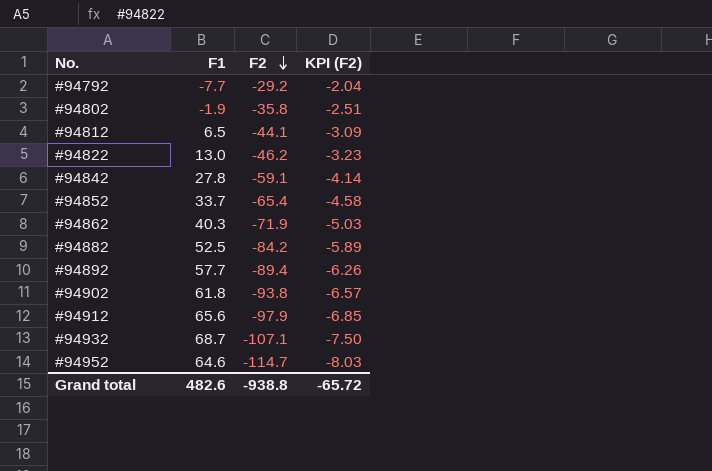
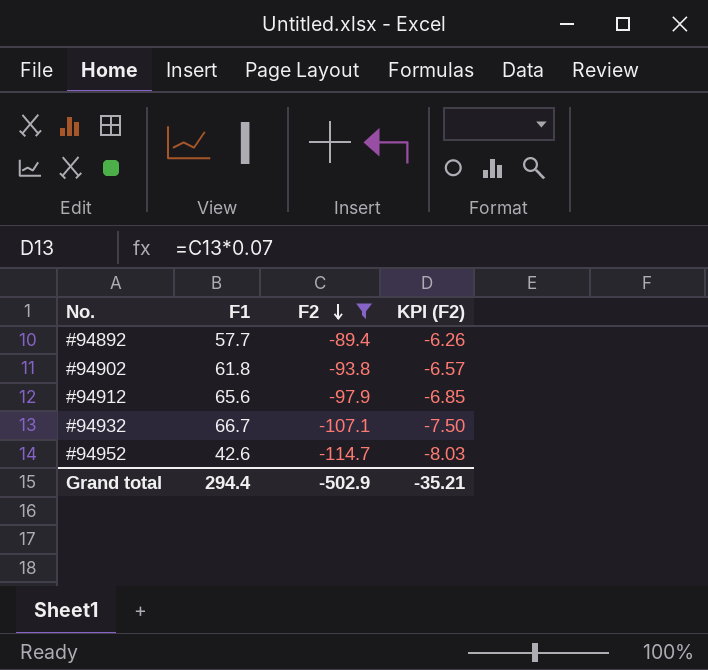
filter: none -> F2 <= -89.4
#94932 | F1: 68.7 -> 66.7
#94952 | F1: 64.6 -> 42.6
Grand total | F1: 482.6 -> 294.4
Grand total | F2: -938.8 -> -502.9
Grand total | KPI (F2): -65.72 -> -35.21

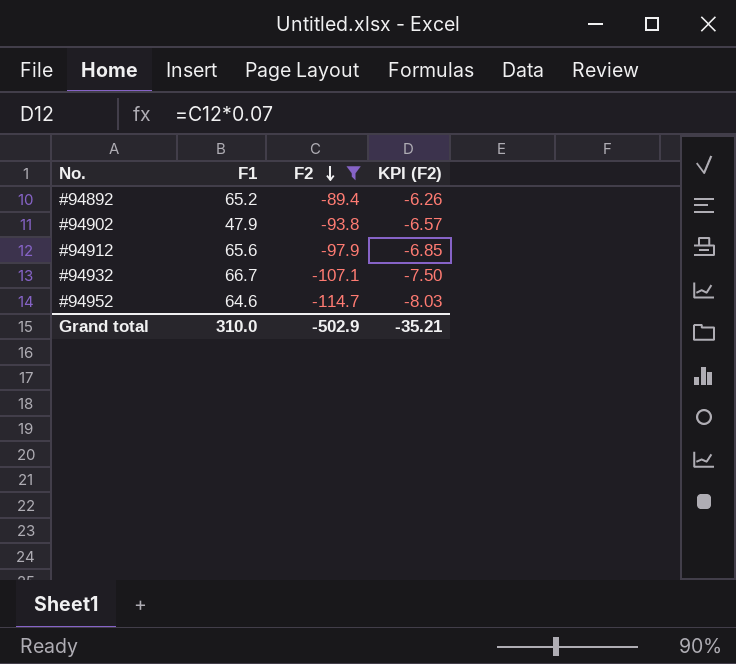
#94892 | F1: 57.7 -> 65.2
#94902 | F1: 61.8 -> 47.9
#94952 | F1: 42.6 -> 64.6
Grand total | F1: 294.4 -> 310.0

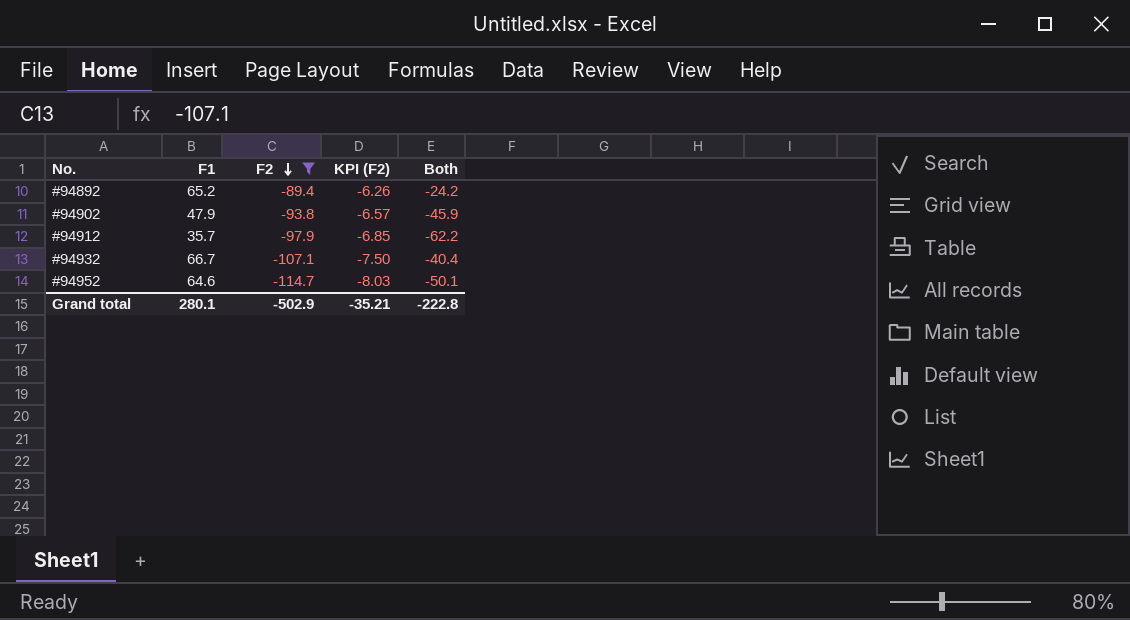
column Both | formula: none -> [F1] + [F2]
#94912 | F1: 65.6 -> 35.7
Grand total | F1: 310.0 -> 280.1

